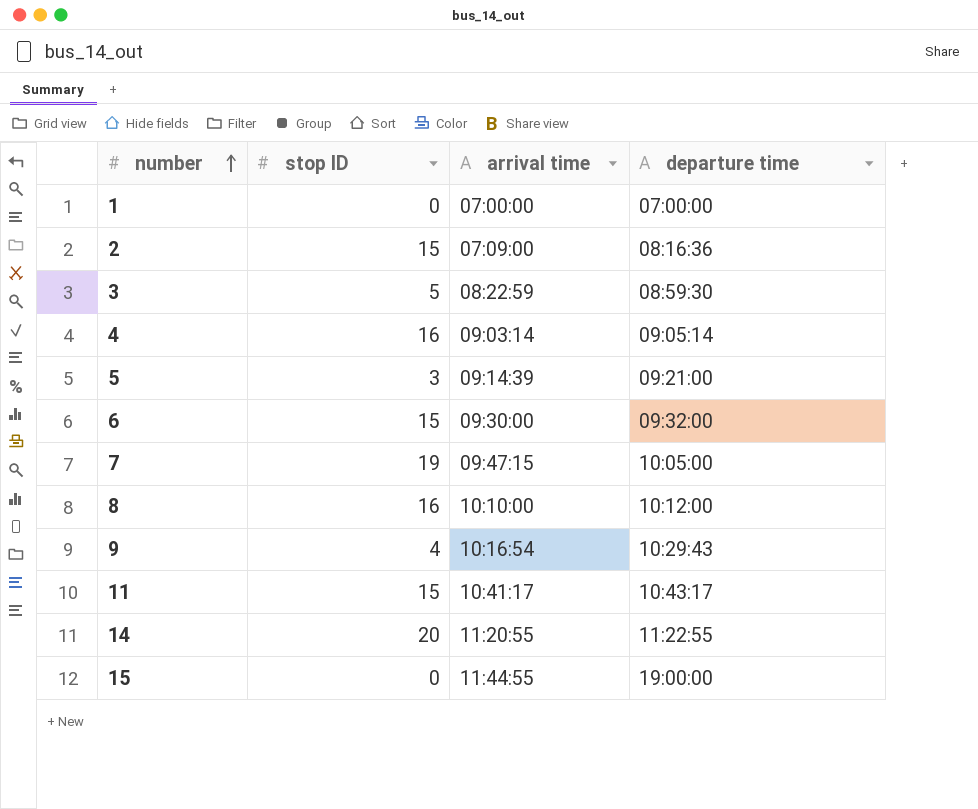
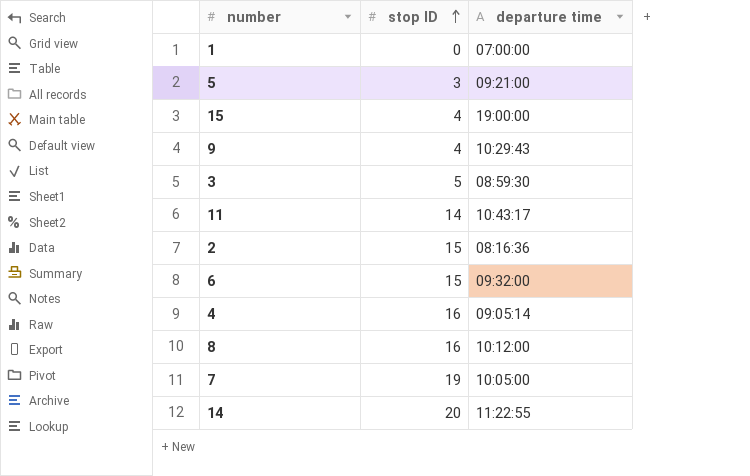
row order: number ascending -> stop ID ascending
column arrival time | position: 3 -> none
15 | stop ID: 0 -> 4
11 | stop ID: 15 -> 14

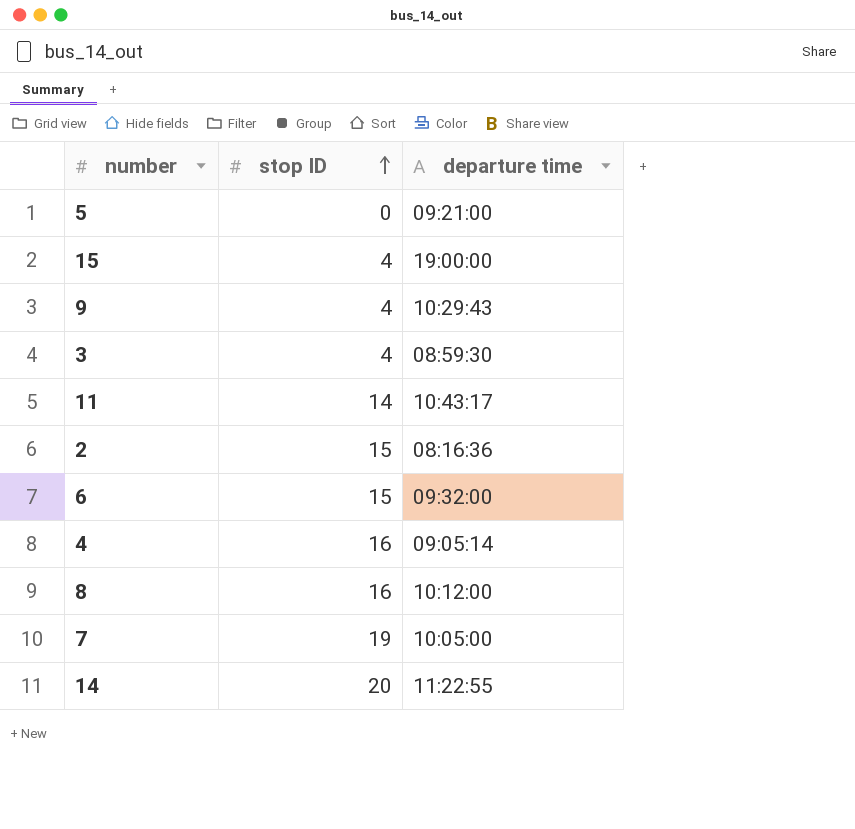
row 1: 0 | 07:00:00 -> none
5 | stop ID: 3 -> 0
3 | stop ID: 5 -> 4

